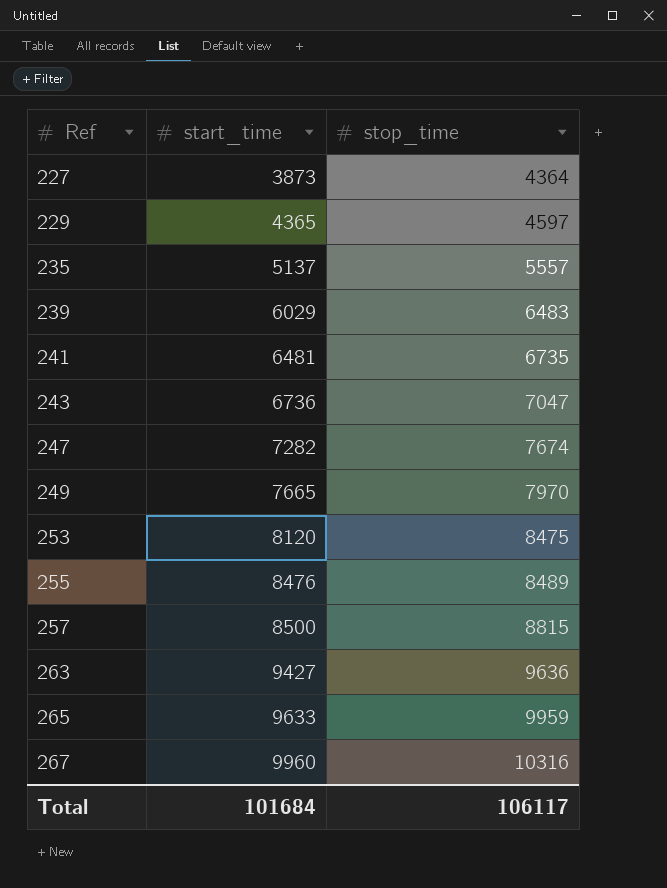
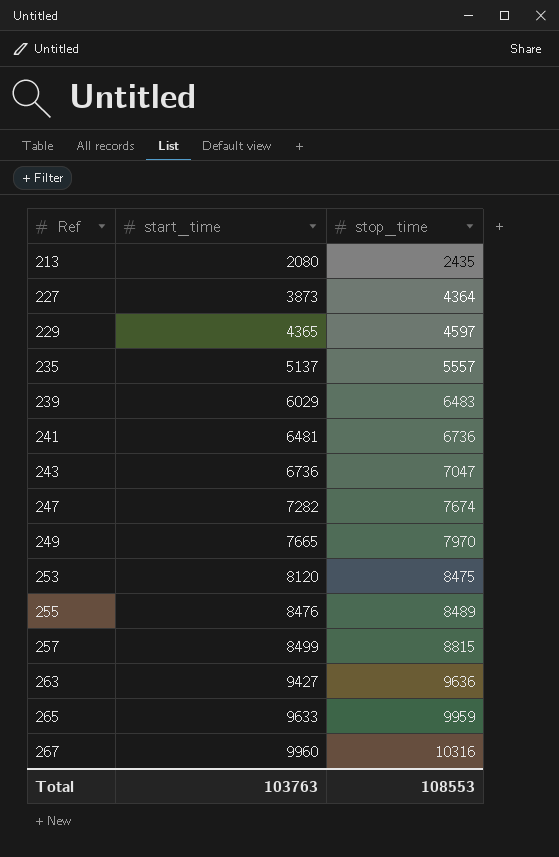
row 213: none -> 2080 | 2435
241 | stop_time: 6735 -> 6736
257 | start_time: 8500 -> 8499
Total | start_time: 101684 -> 103763
Total | stop_time: 106117 -> 108553

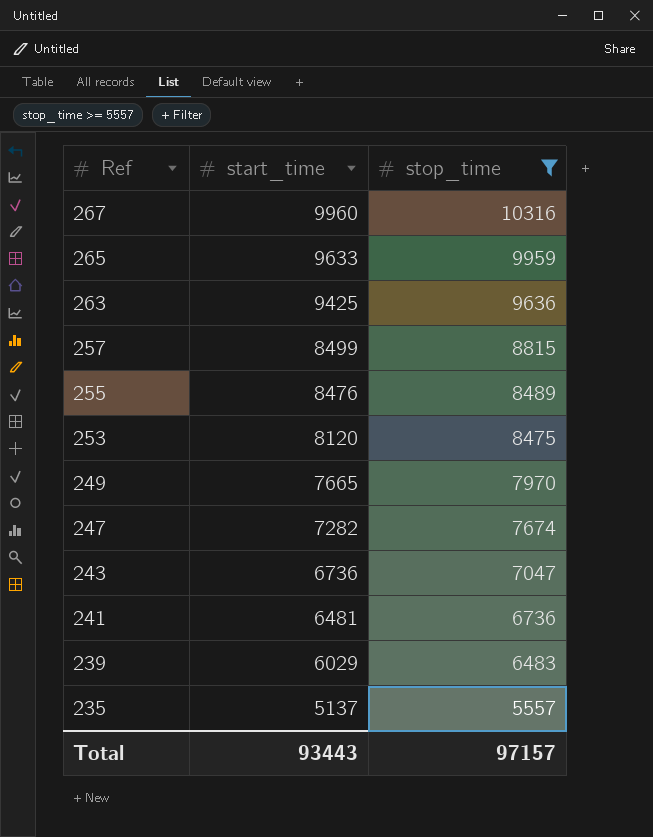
filter: none -> stop_time >= 5557
row order: Ref ascending -> Ref descending
263 | start_time: 9427 -> 9425
Total | start_time: 103763 -> 93443
Total | stop_time: 108553 -> 97157

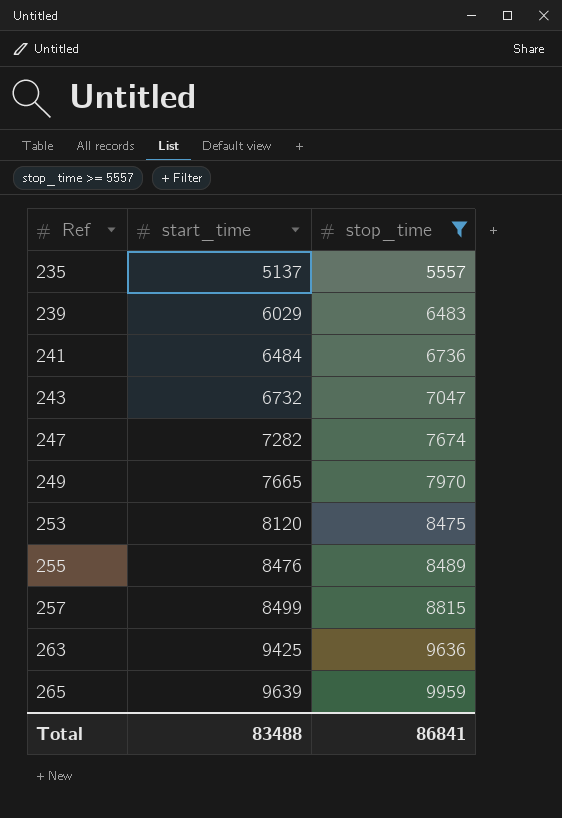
row order: Ref descending -> Ref ascending
row 267: 9960 | 10316 -> none
241 | start_time: 6481 -> 6484
243 | start_time: 6736 -> 6732
265 | start_time: 9633 -> 9639
Total | start_time: 93443 -> 83488
Total | stop_time: 97157 -> 86841

